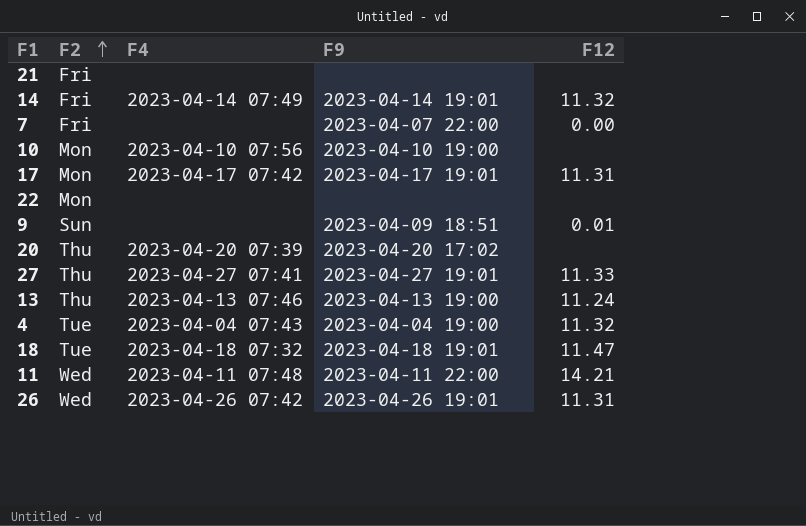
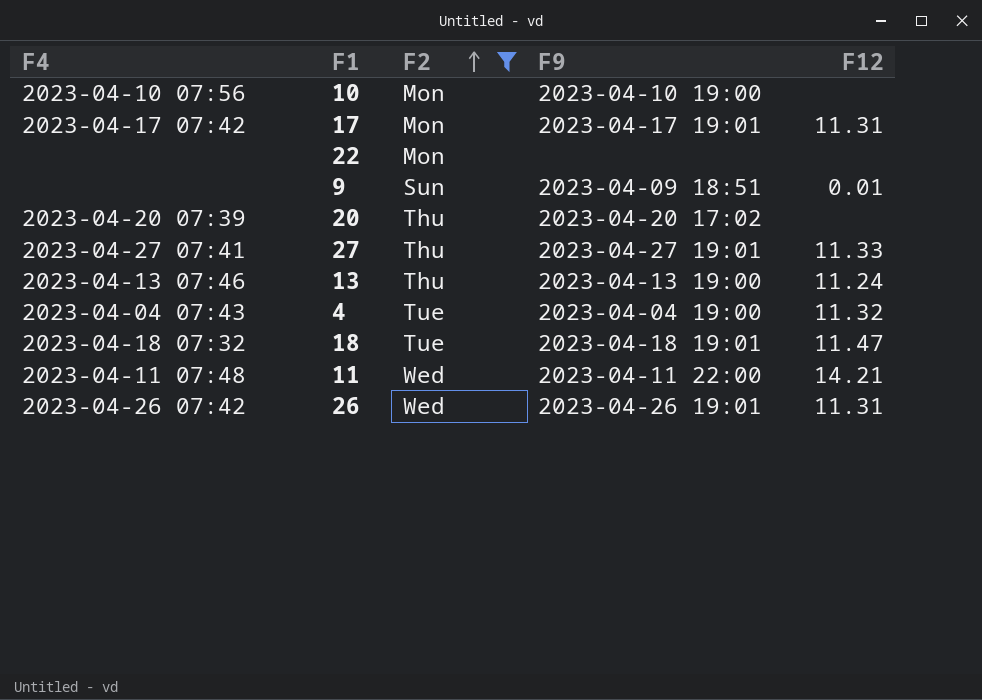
filter: none -> F2 != Fri
column F4 | position: 3 -> 1

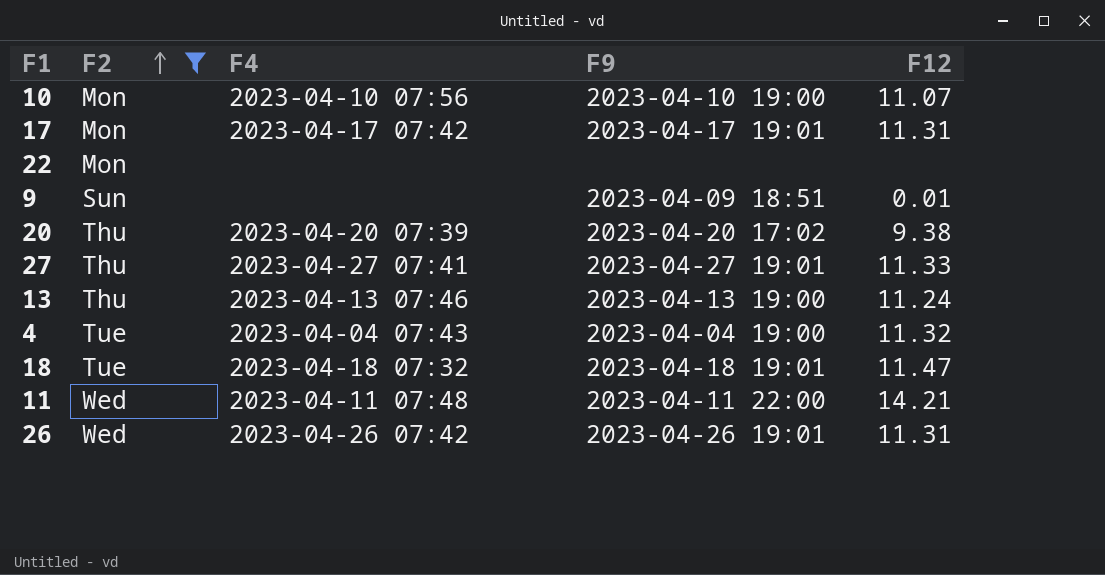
column F4 | position: 1 -> 3
10 | F12: none -> 11.07
20 | F12: none -> 9.38

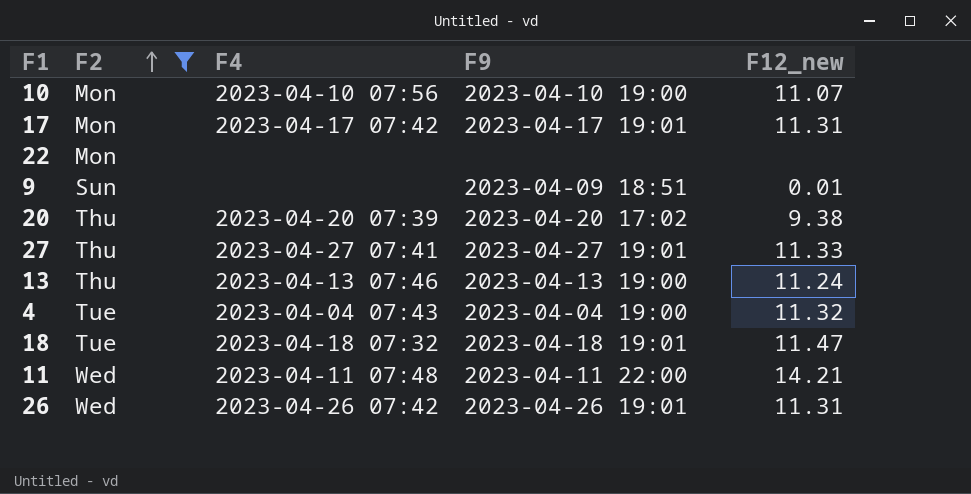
column name: F12 -> F12_new

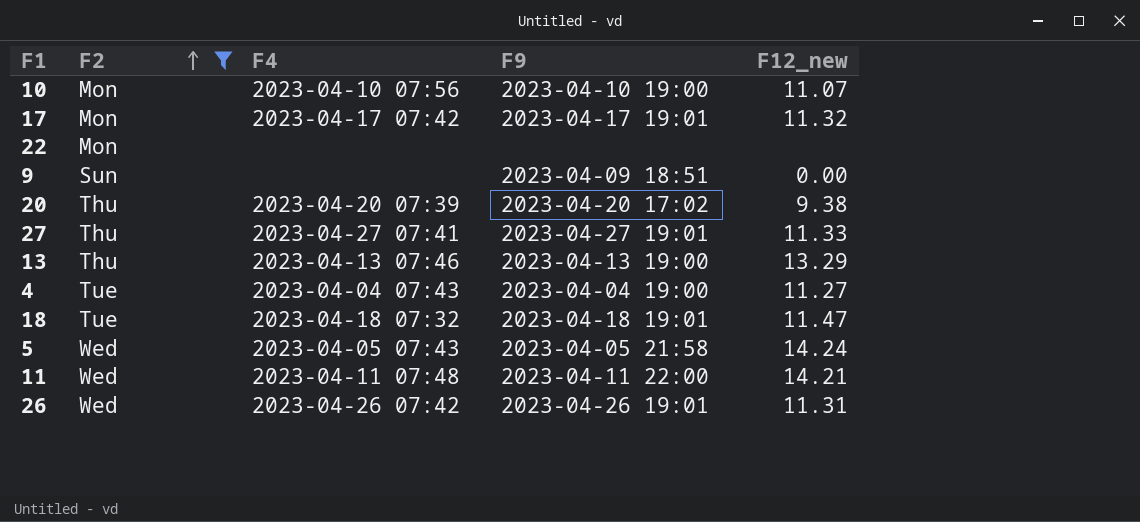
17 | F12_new: 11.31 -> 11.32
9 | F12_new: 0.01 -> 0.00
13 | F12_new: 11.24 -> 13.29
4 | F12_new: 11.32 -> 11.27
row 5: none -> Wed | 2023-04-05 07:43 | 2023-04-05 21:58 | 14.24

